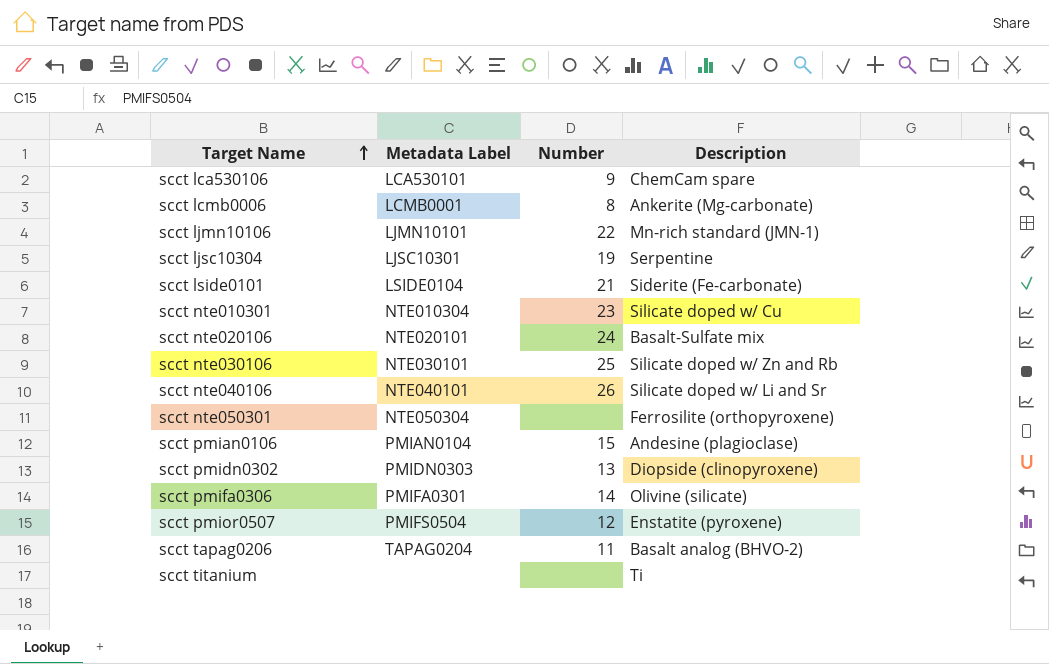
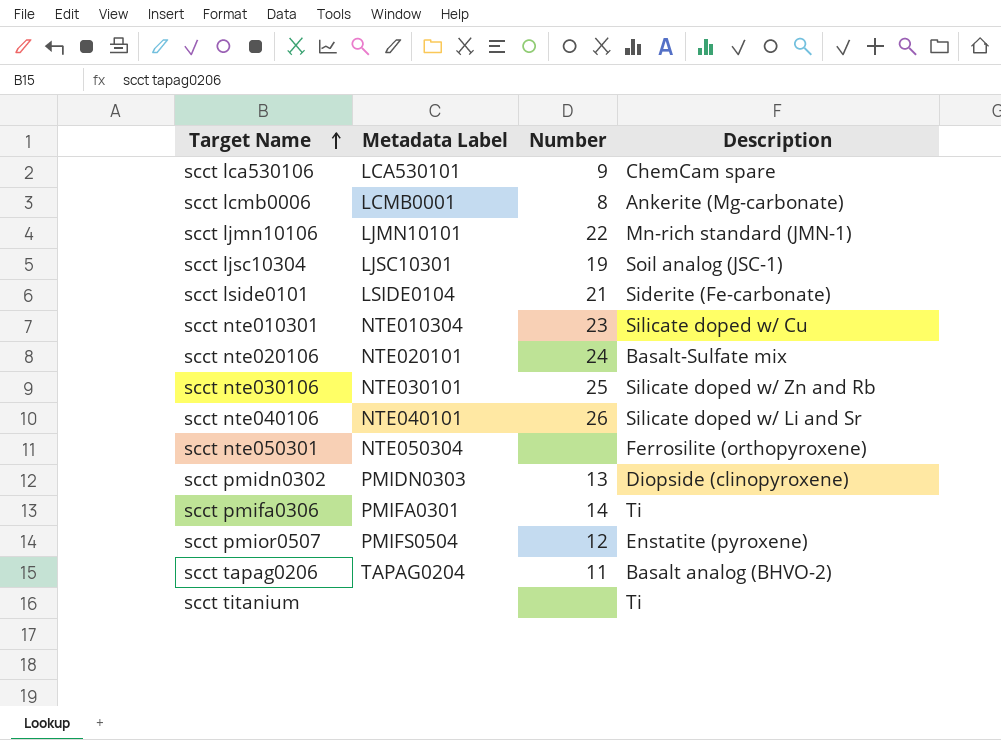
row scct pmian0106: PMIAN0104 | 15 | Andesine (plagioclase) -> none
scct ljsc10304 | Description: Serpentine -> Soil analog (JSC-1)
scct pmifa0306 | Description: Olivine (silicate) -> Ti

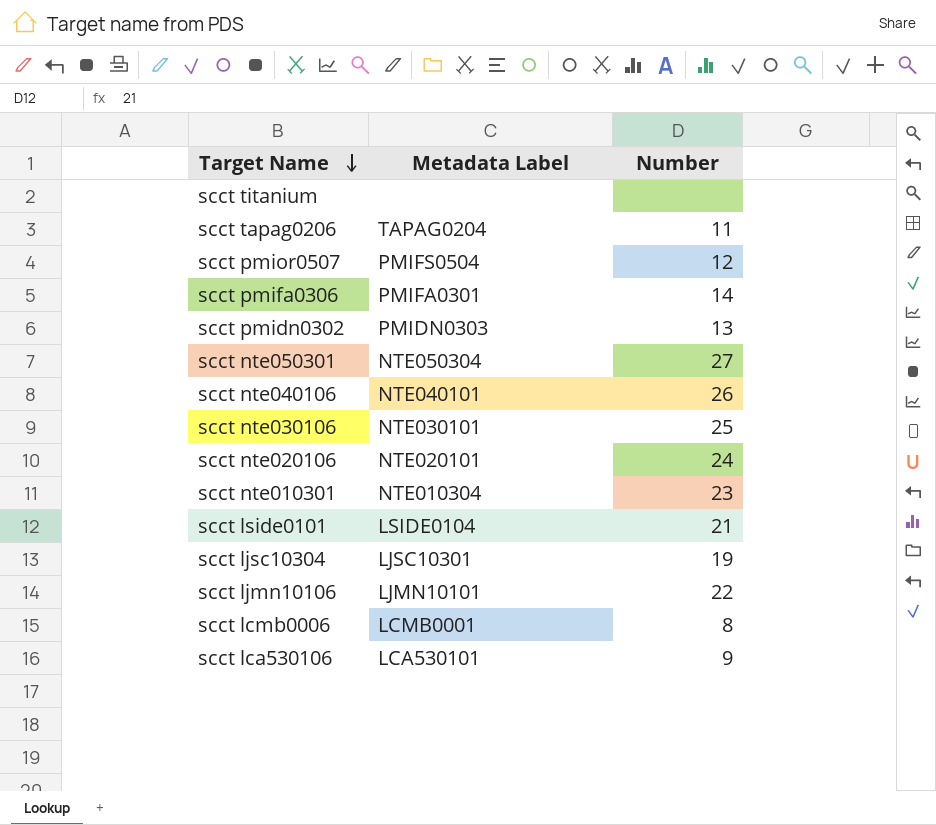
row order: Target Name ascending -> Target Name descending
column Description | position: 4 -> none
scct nte050301 | Number: none -> 27

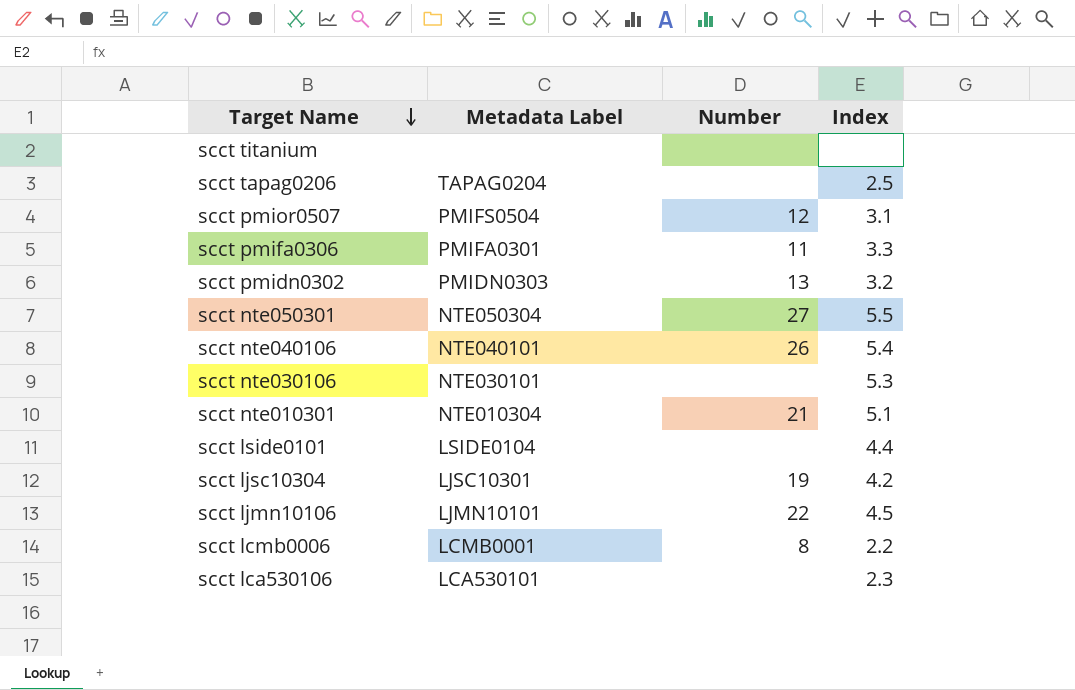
column Index | position: none -> 4
row scct nte020106: NTE020101 | 24 -> none
scct tapag0206 | Number: 11 -> none
scct pmifa0306 | Number: 14 -> 11
scct nte030106 | Number: 25 -> none
scct nte010301 | Number: 23 -> 21
scct lside0101 | Number: 21 -> none
scct lca530106 | Number: 9 -> none

